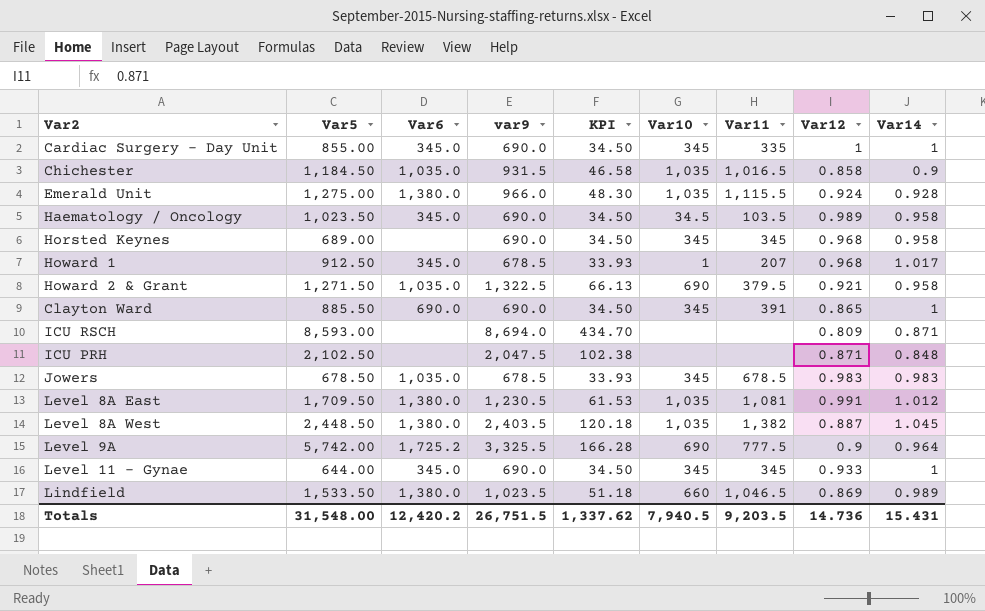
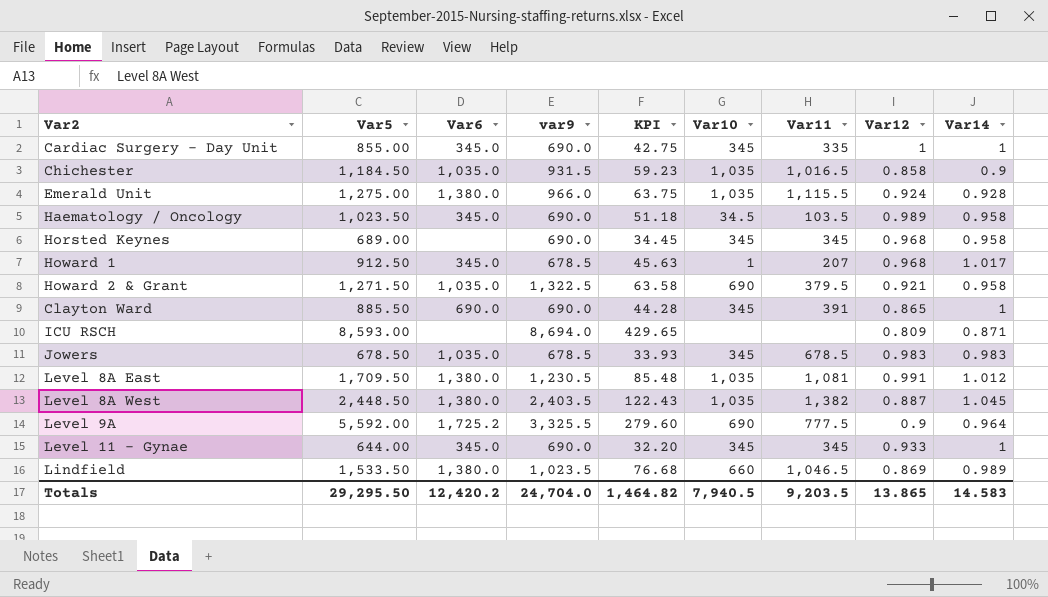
column KPI | formula: [var9] * 0.05 -> [Var5] * 0.05
row ICU PRH: 2,102.50 | none | 2,047.5 | 102.38 | none | none | 0.871 | 0.848 -> none
Level 9A | Var5: 5,742.00 -> 5,592.00
Totals | Var5: 31,548.00 -> 29,295.50
Totals | var9: 26,751.5 -> 24,704.0
Totals | KPI: 1,337.62 -> 1,464.82
Totals | Var12: 14.736 -> 13.865
Totals | Var14: 15.431 -> 14.583

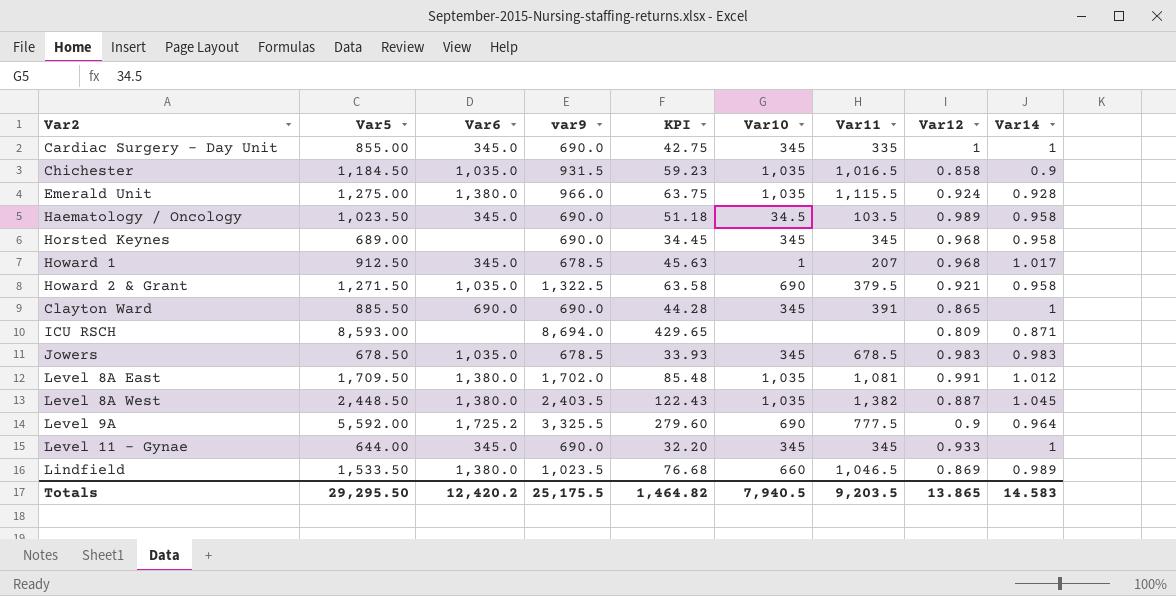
Level 8A East | var9: 1,230.5 -> 1,702.0
Totals | var9: 24,704.0 -> 25,175.5

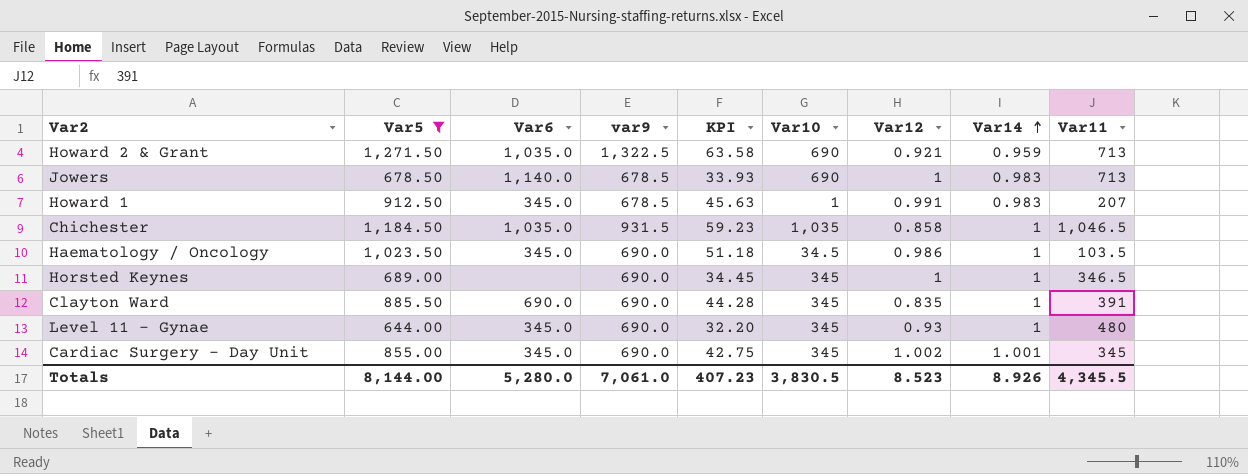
filter: none -> Var5 <= 1,271.50
row order: none -> Var14 ascending
column Var11 | position: 7 -> 9
Howard 2 & Grant | Var14: 0.958 -> 0.959
Howard 2 & Grant | Var11: 379.5 -> 713
Jowers | Var6: 1,035.0 -> 1,140.0
Jowers | Var10: 345 -> 690
Jowers | Var12: 0.983 -> 1
Jowers | Var11: 678.5 -> 713
Howard 1 | Var12: 0.968 -> 0.991
Howard 1 | Var14: 1.017 -> 0.983
Chichester | Var14: 0.9 -> 1
Chichester | Var11: 1,016.5 -> 1,046.5
Haematology / Oncology | Var12: 0.989 -> 0.986
Haematology / Oncology | Var14: 0.958 -> 1
Horsted Keynes | Var12: 0.968 -> 1
Horsted Keynes | Var14: 0.958 -> 1
Horsted Keynes | Var11: 345 -> 346.5
Clayton Ward | Var12: 0.865 -> 0.835
Level 11 - Gynae | Var12: 0.933 -> 0.93
Level 11 - Gynae | Var11: 345 -> 480
Cardiac Surgery - Day Unit | Var12: 1 -> 1.002
Cardiac Surgery - Day Unit | Var14: 1 -> 1.001
Cardiac Surgery - Day Unit | Var11: 335 -> 345
Totals | Var5: 29,295.50 -> 8,144.00
Totals | Var6: 12,420.2 -> 5,280.0
Totals | var9: 25,175.5 -> 7,061.0
Totals | KPI: 1,464.82 -> 407.23
Totals | Var10: 7,940.5 -> 3,830.5
Totals | Var12: 13.865 -> 8.523
Totals | Var14: 14.583 -> 8.926
Totals | Var11: 9,203.5 -> 4,345.5

